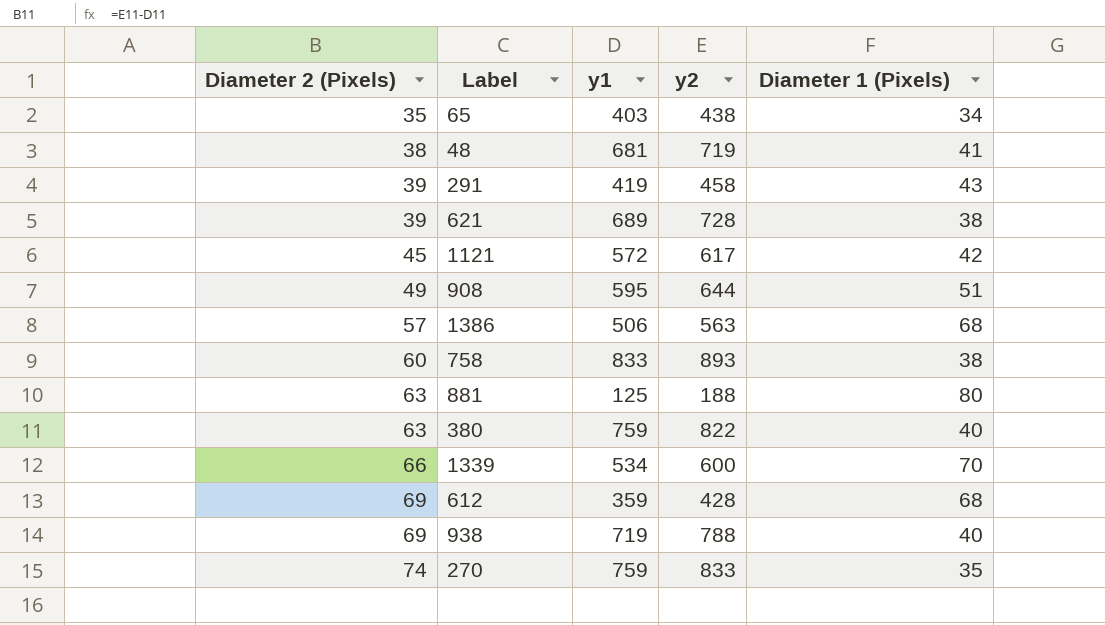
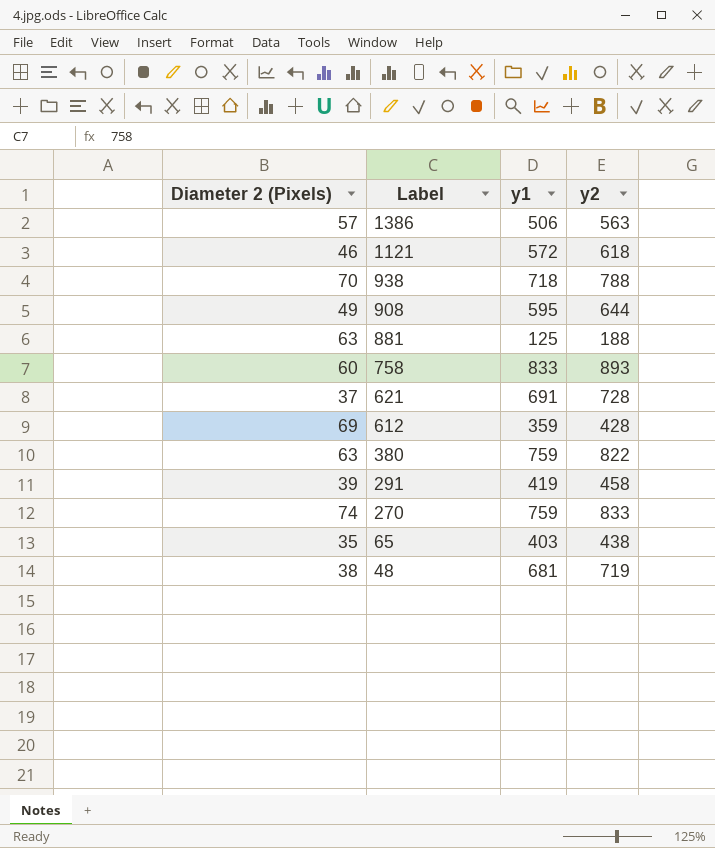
row order: Diameter 2 (Pixels) ascending -> Label descending
column Diameter 1 (Pixels) | position: 5 -> none
row 1339: 66 | 534 | 600 | 70 -> none
1121 | Diameter 2 (Pixels): 45 -> 46
1121 | y2: 617 -> 618
938 | Diameter 2 (Pixels): 69 -> 70
938 | y1: 719 -> 718
621 | Diameter 2 (Pixels): 39 -> 37
621 | y1: 689 -> 691

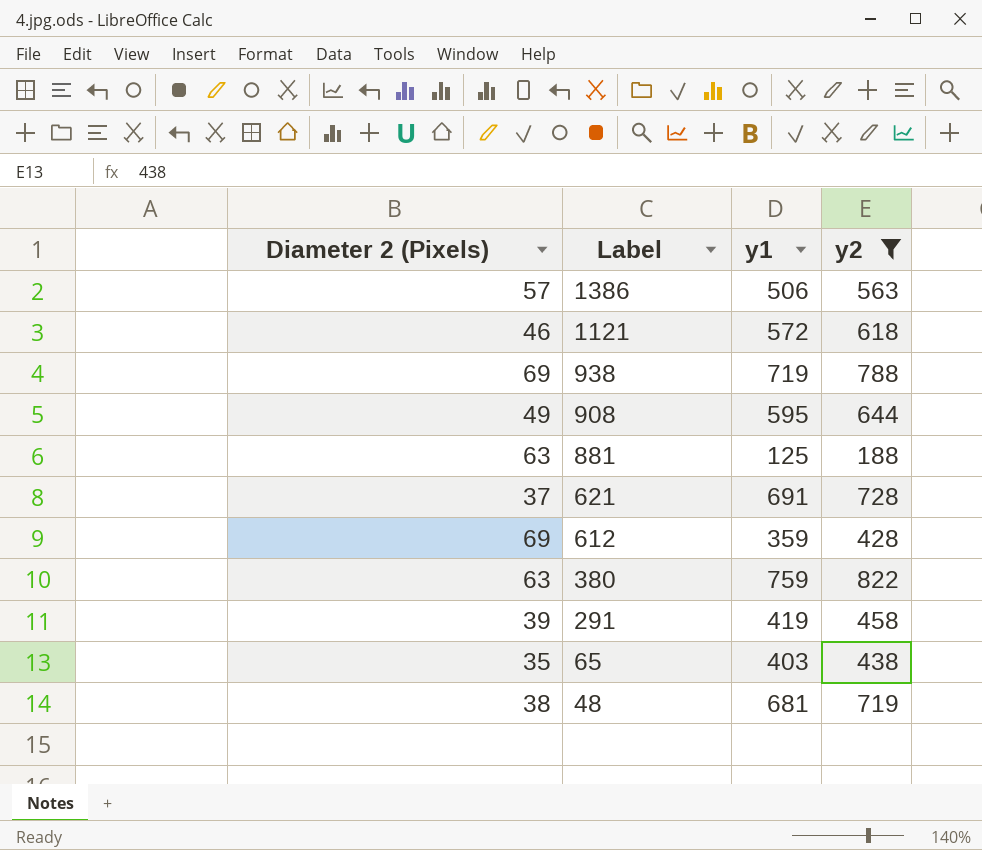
filter: none -> y2 <= 822
938 | Diameter 2 (Pixels): 70 -> 69
938 | y1: 718 -> 719

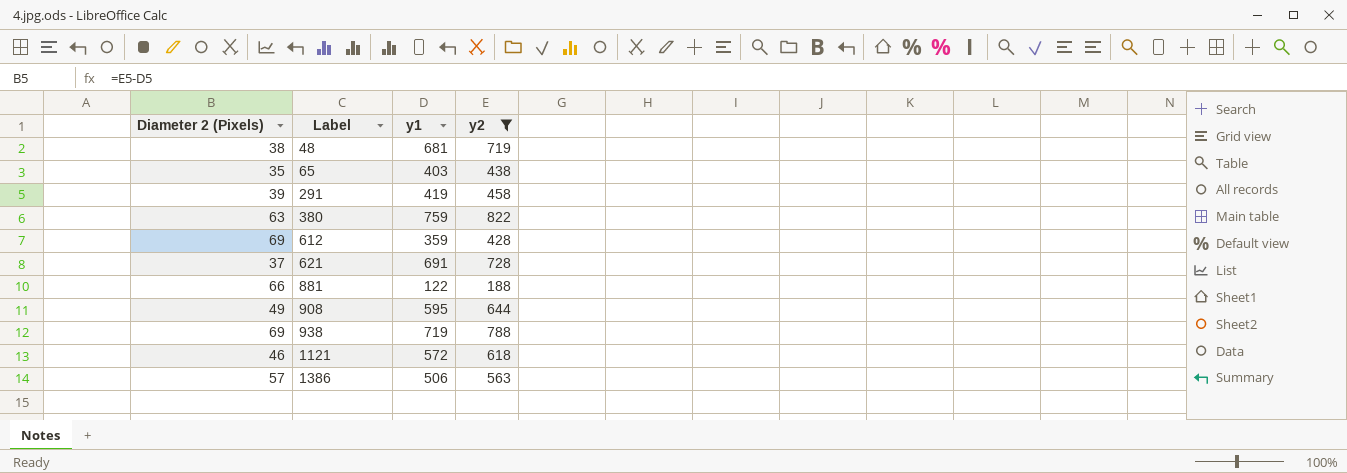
row order: Label descending -> Label ascending
881 | Diameter 2 (Pixels): 63 -> 66
881 | y1: 125 -> 122

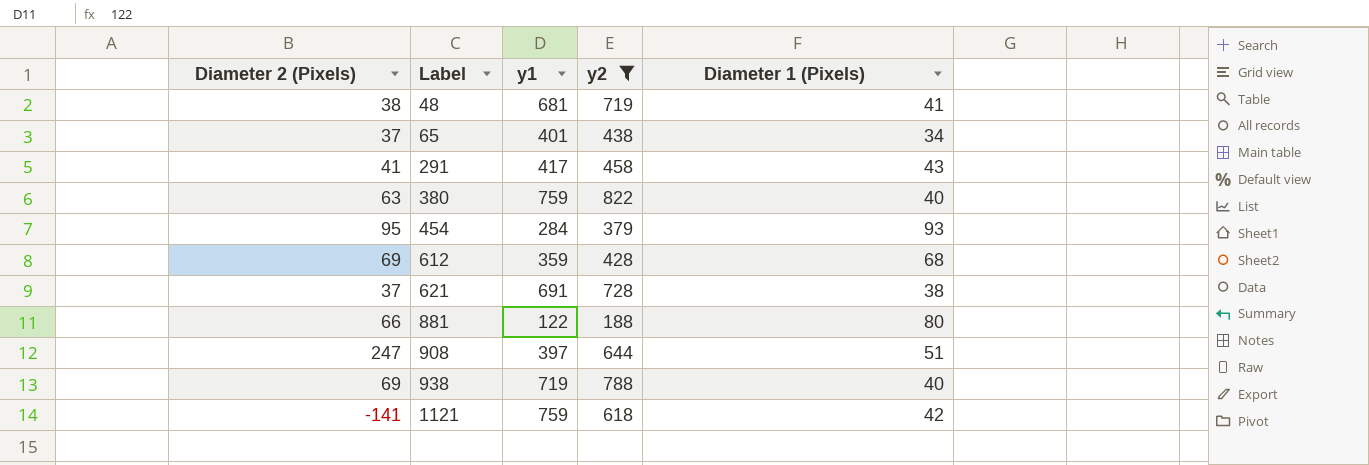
column Diameter 1 (Pixels) | position: none -> 5
row 1386: 57 | 506 | 563 -> none
65 | Diameter 2 (Pixels): 35 -> 37
65 | y1: 403 -> 401
291 | Diameter 2 (Pixels): 39 -> 41
291 | y1: 419 -> 417
row 454: none -> 95 | 284 | 379 | 93
908 | Diameter 2 (Pixels): 49 -> 247
908 | y1: 595 -> 397
1121 | Diameter 2 (Pixels): 46 -> -141
1121 | y1: 572 -> 759

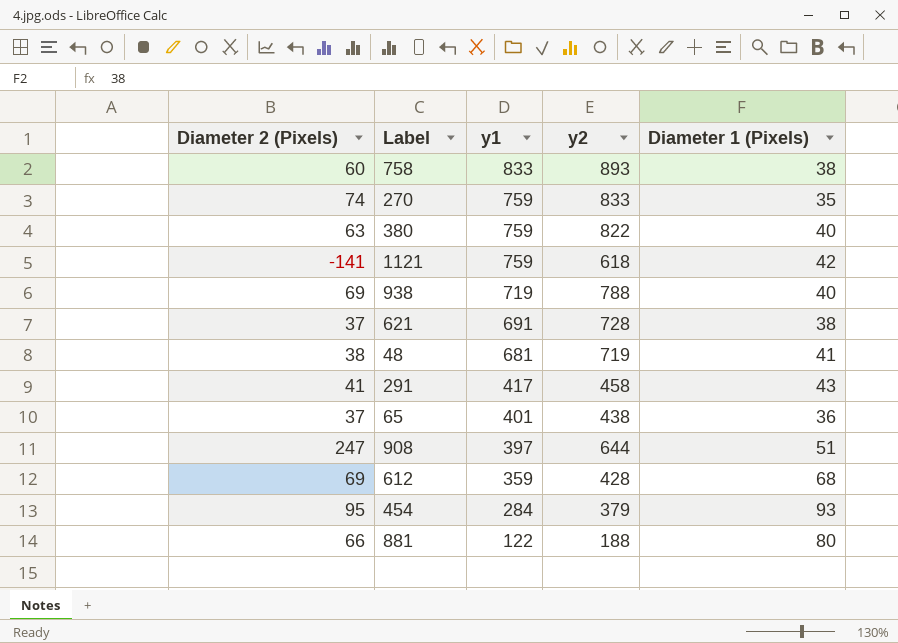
filter: y2 <= 822 -> none
row order: Label ascending -> y1 descending
65 | Diameter 1 (Pixels): 34 -> 36

